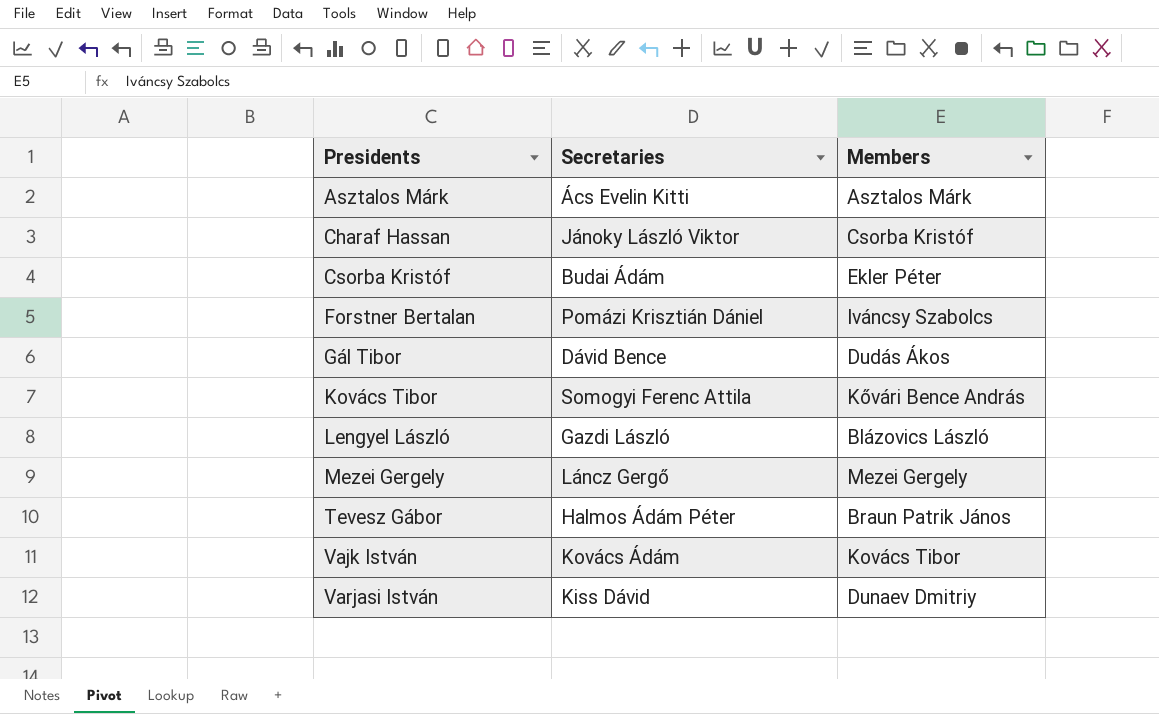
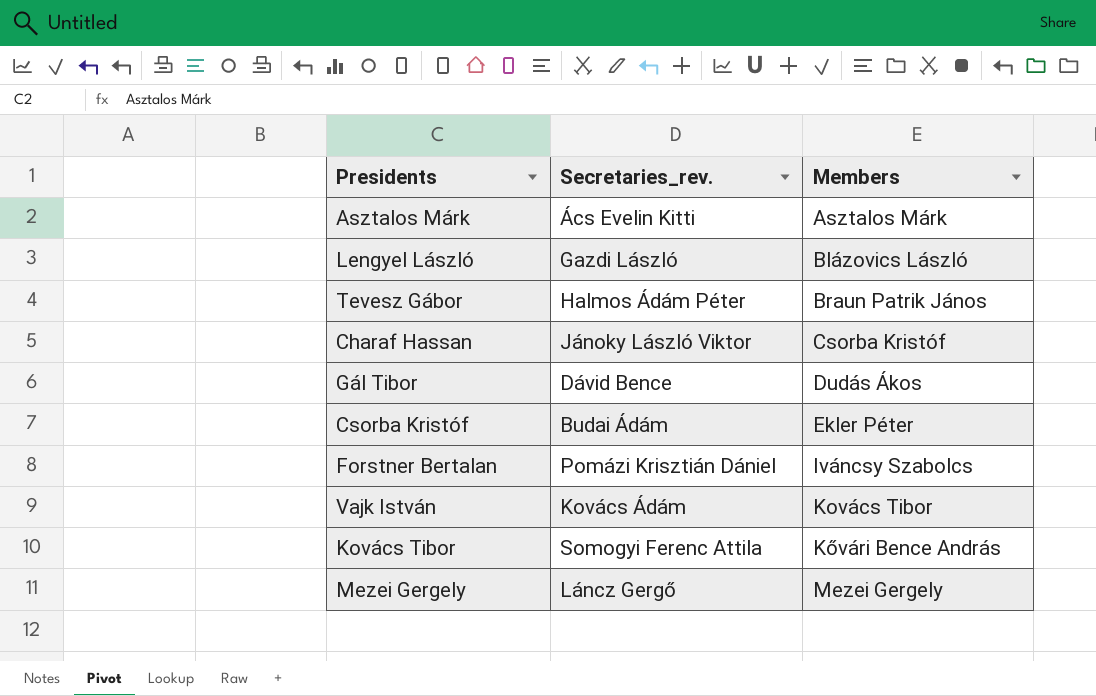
row order: Presidents ascending -> Members ascending
column name: Secretaries -> Secretaries_rev.
row Varjasi István: Kiss Dávid | Dunaev Dmitriy -> none

